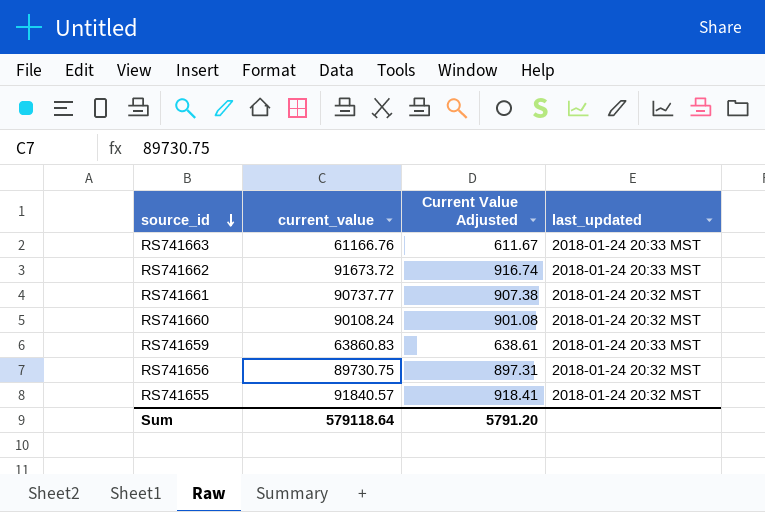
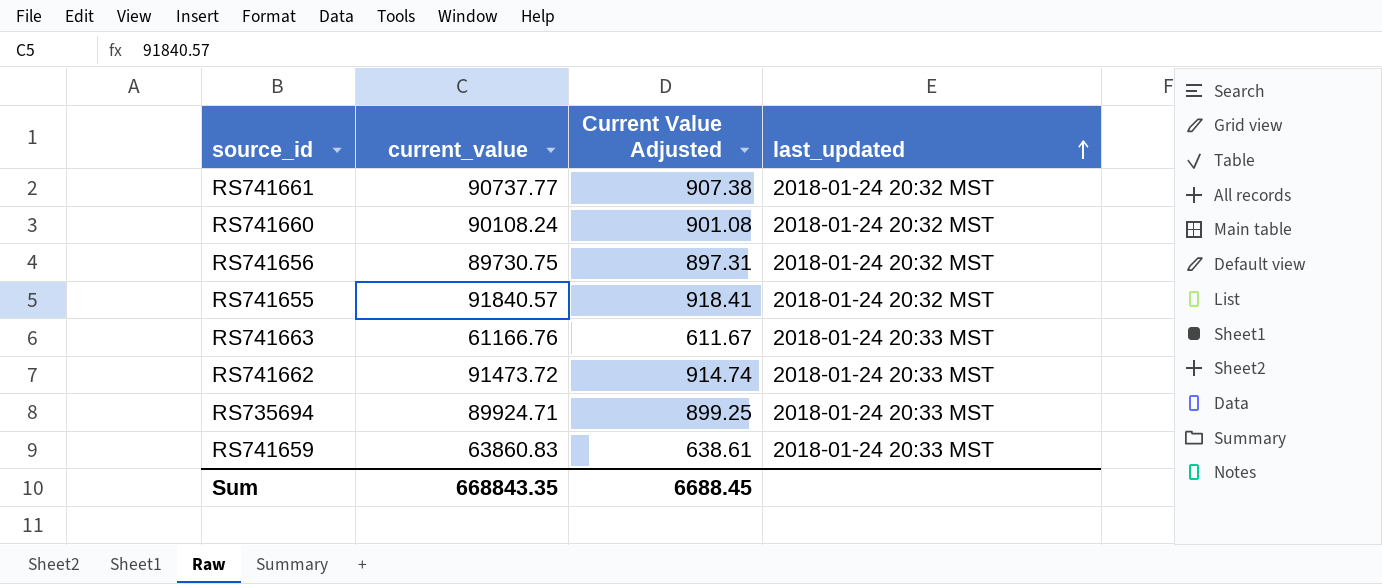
row order: source_id descending -> last_updated ascending
RS741662 | current_value: 91673.72 -> 91473.72
RS741662 | Current Value Adjusted: 916.74 -> 914.74
row RS735694: none -> 89924.71 | 899.25 | 2018-01-24 20:33 MST
Sum | current_value: 579118.64 -> 668843.35
Sum | Current Value Adjusted: 5791.20 -> 6688.45

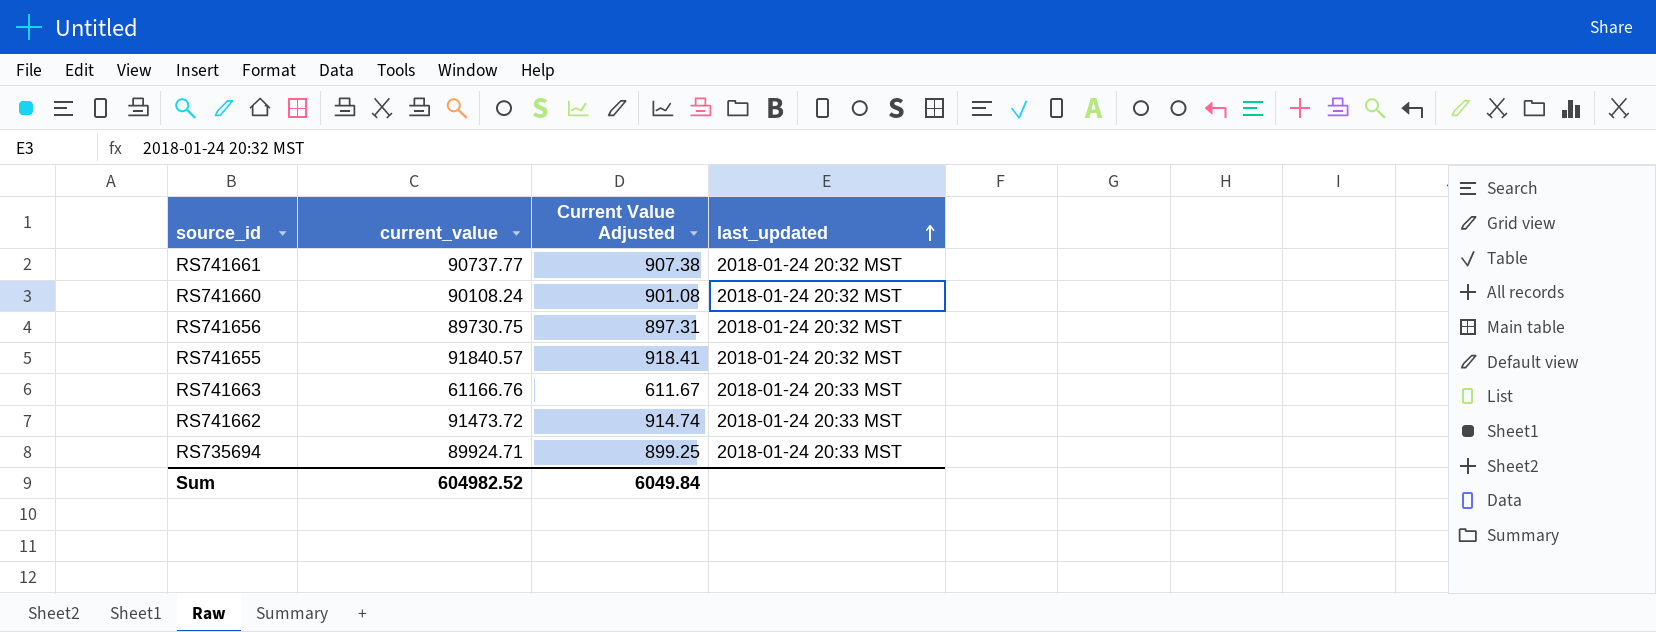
row RS741659: 63860.83 | 638.61 | 2018-01-24 20:33 MST -> none
Sum | current_value: 668843.35 -> 604982.52
Sum | Current Value Adjusted: 6688.45 -> 6049.84

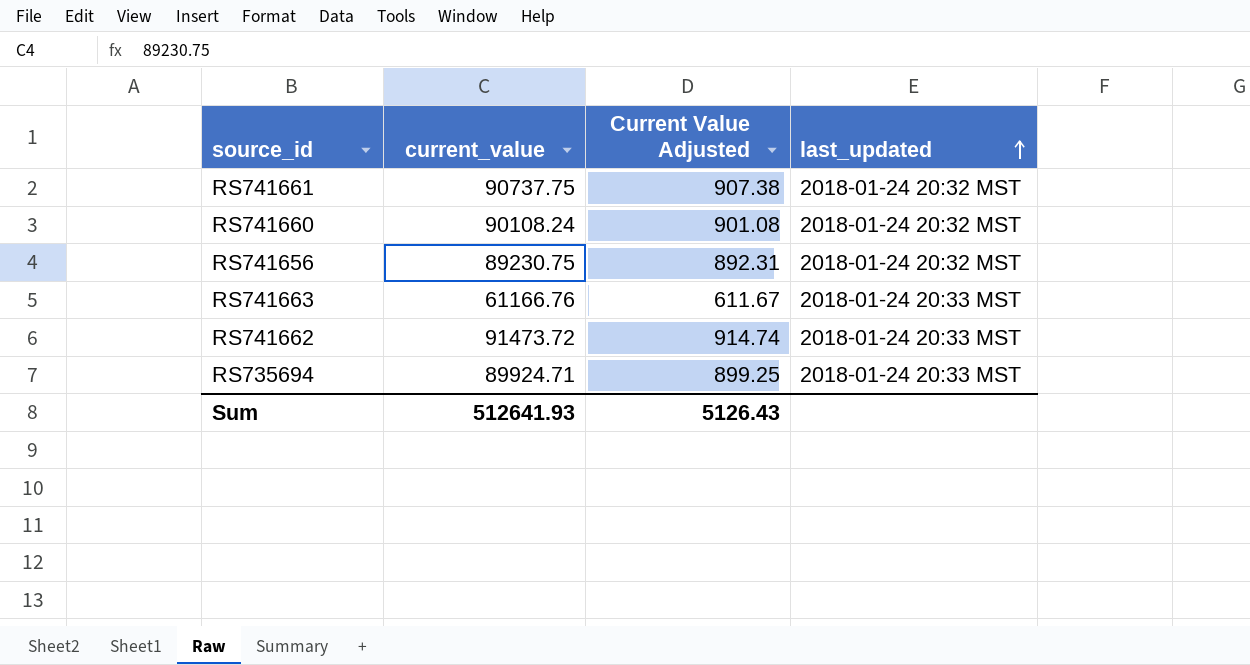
row RS741655: 91840.57 | 918.41 | 2018-01-24 20:32 MST -> none
RS741661 | current_value: 90737.77 -> 90737.75
RS741656 | current_value: 89730.75 -> 89230.75
RS741656 | Current Value Adjusted: 897.31 -> 892.31
Sum | current_value: 604982.52 -> 512641.93
Sum | Current Value Adjusted: 6049.84 -> 5126.43

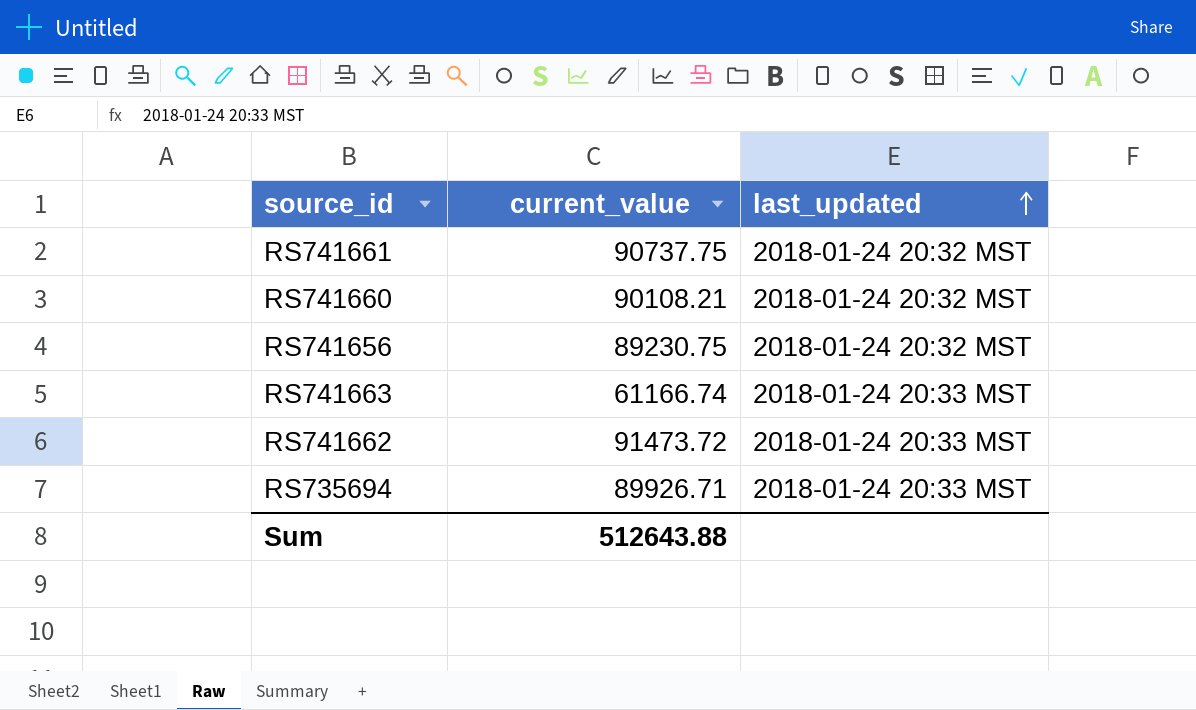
column Current Value Adjusted | formula: [current_value] * 0.01 -> none
RS741660 | current_value: 90108.24 -> 90108.21
RS741663 | current_value: 61166.76 -> 61166.74
RS735694 | current_value: 89924.71 -> 89926.71
Sum | current_value: 512641.93 -> 512643.88

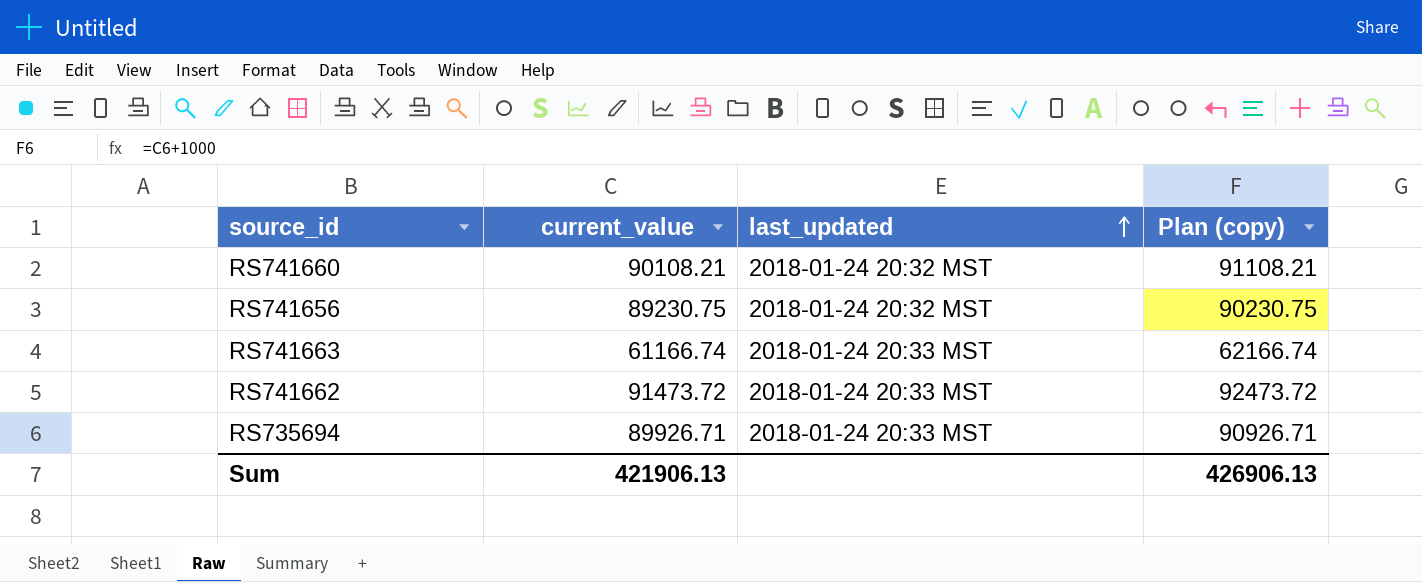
column Plan (copy) | formula: none -> [current_value] + 1000
row RS741661: 90737.75 | 2018-01-24 20:32 MST -> none
Sum | current_value: 512643.88 -> 421906.13

